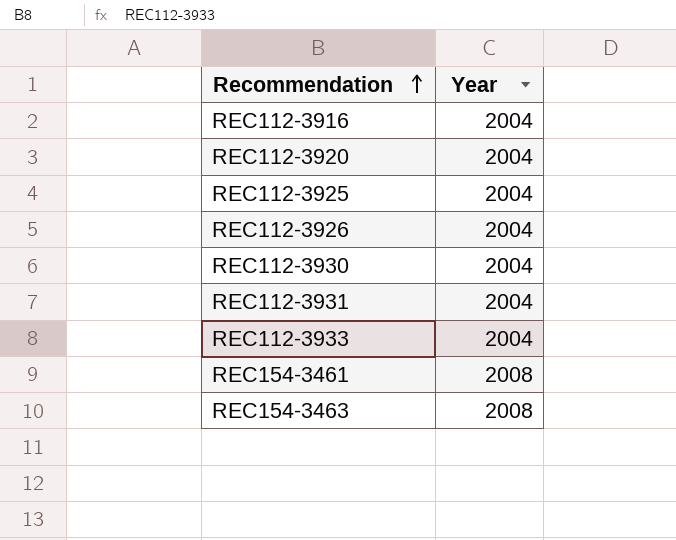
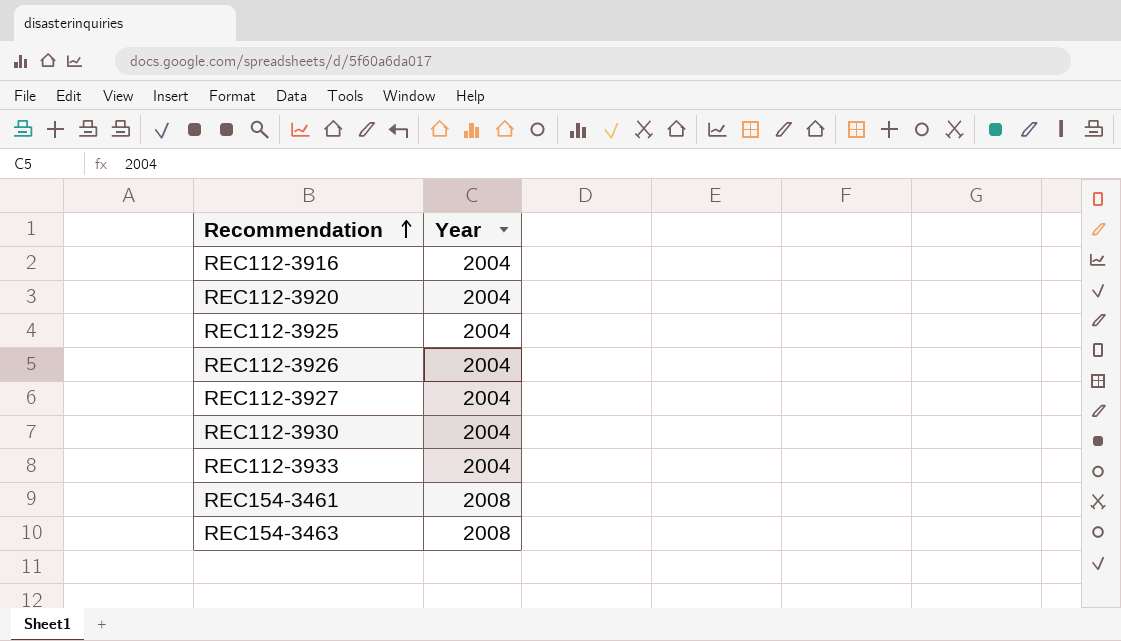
row REC112-3931: 2004 -> none
row REC112-3927: none -> 2004

